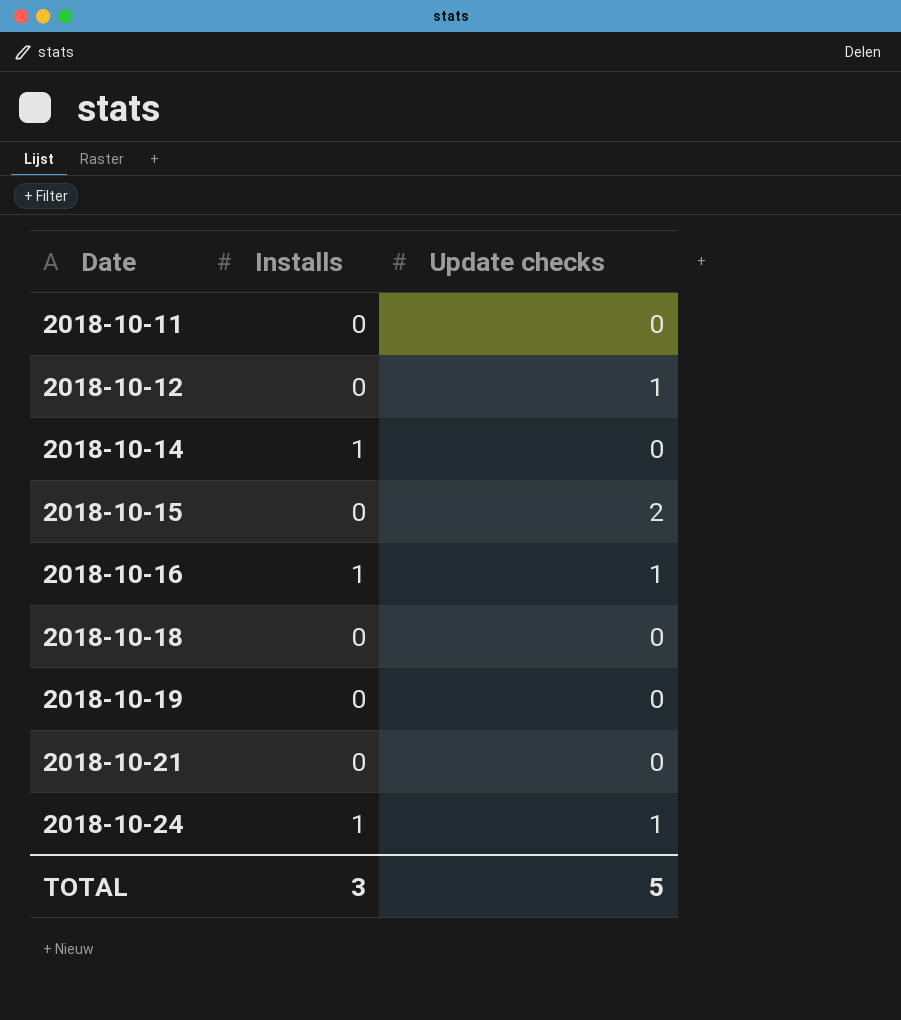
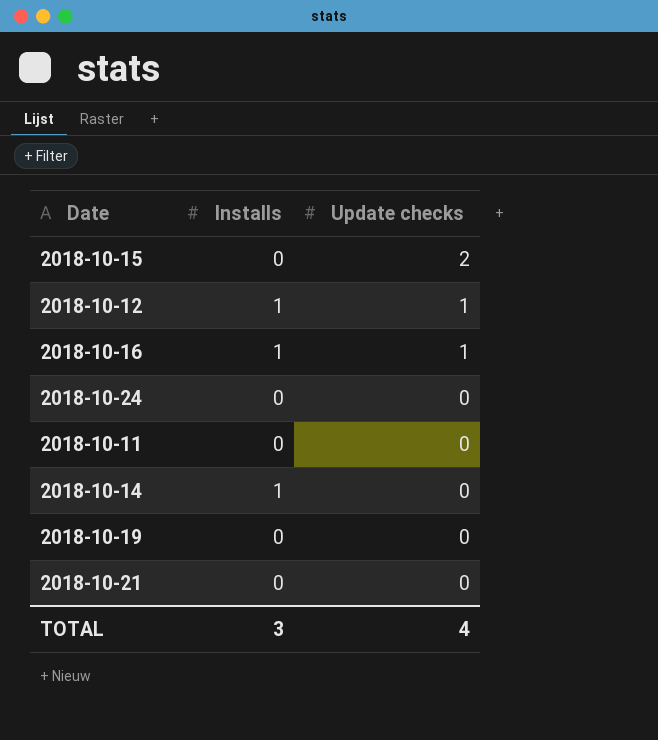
row order: Date ascending -> Update checks descending
row 2018-10-18: 0 | 0 -> none
2018-10-12 | Installs: 0 -> 1
2018-10-24 | Installs: 1 -> 0
2018-10-24 | Update checks: 1 -> 0
TOTAL | Update checks: 5 -> 4

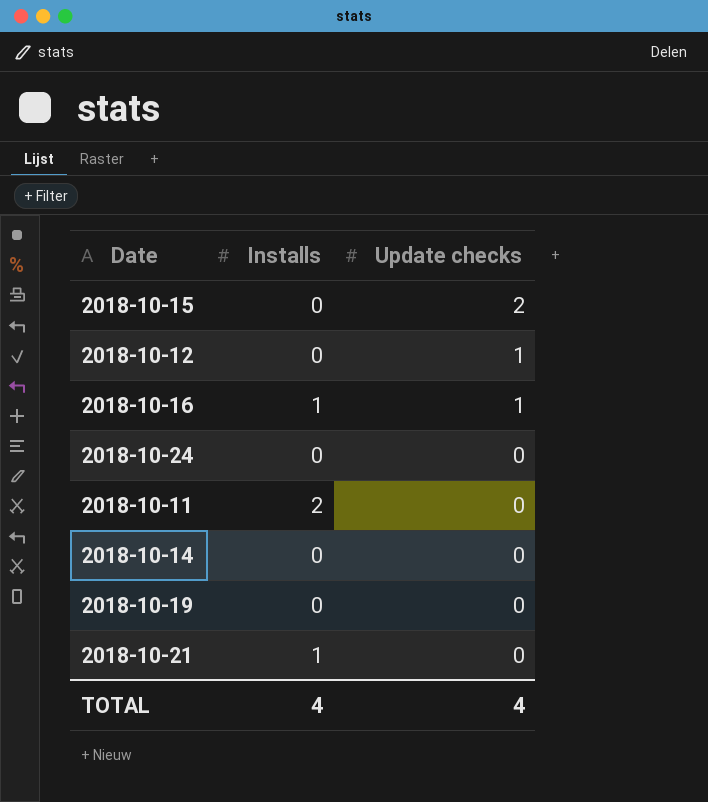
2018-10-12 | Installs: 1 -> 0
2018-10-11 | Installs: 0 -> 2
2018-10-14 | Installs: 1 -> 0
2018-10-21 | Installs: 0 -> 1
TOTAL | Installs: 3 -> 4

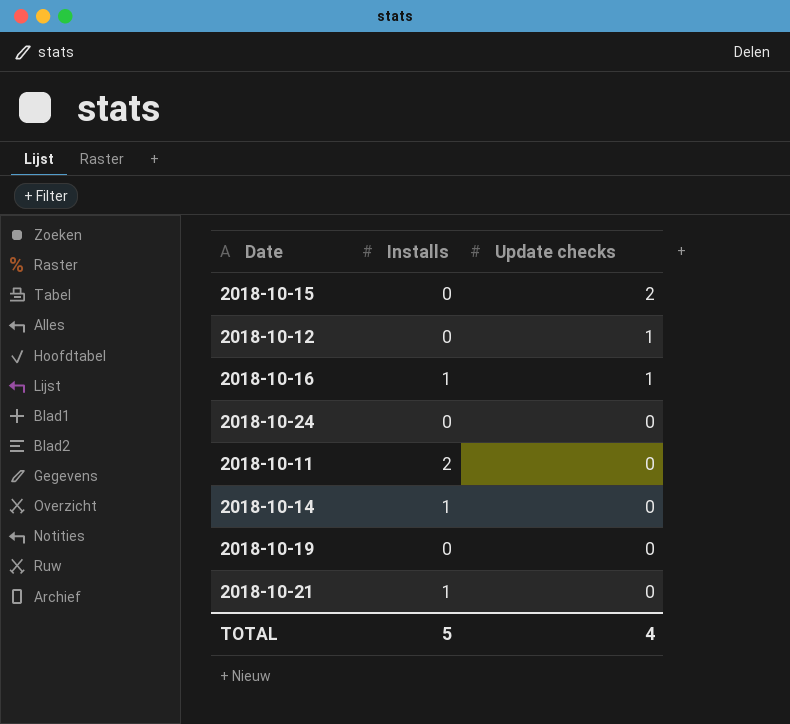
2018-10-14 | Installs: 0 -> 1
TOTAL | Installs: 4 -> 5

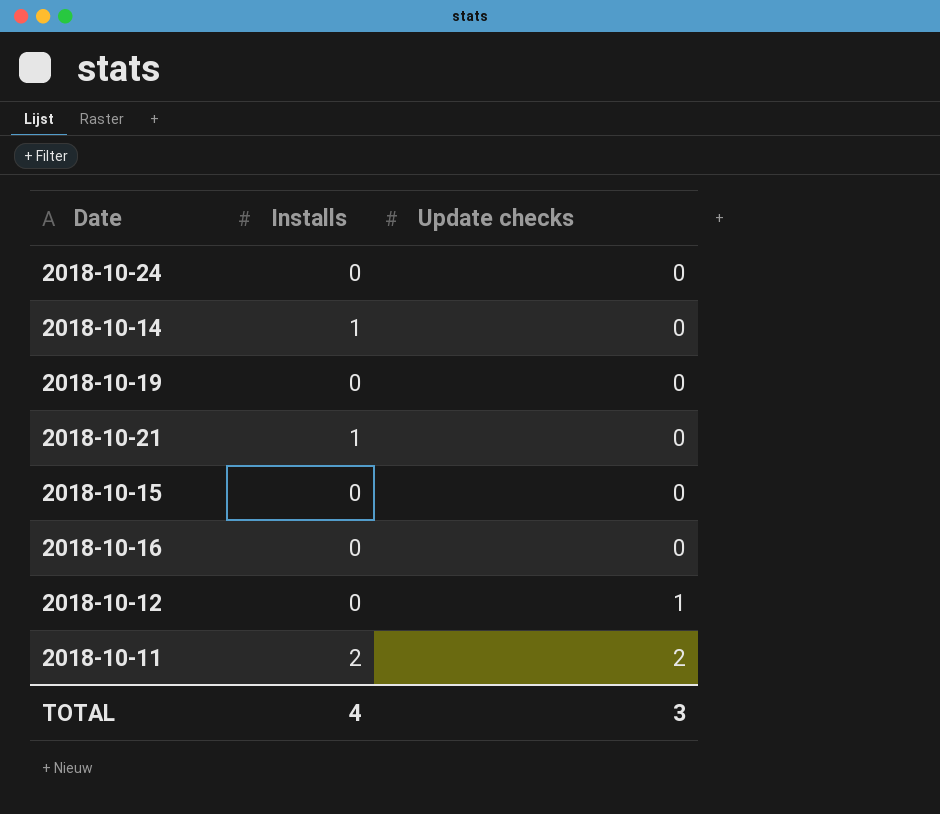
row order: Update checks descending -> Update checks ascending
2018-10-15 | Update checks: 2 -> 0
2018-10-16 | Installs: 1 -> 0
2018-10-16 | Update checks: 1 -> 0
2018-10-11 | Update checks: 0 -> 2
TOTAL | Installs: 5 -> 4
TOTAL | Update checks: 4 -> 3

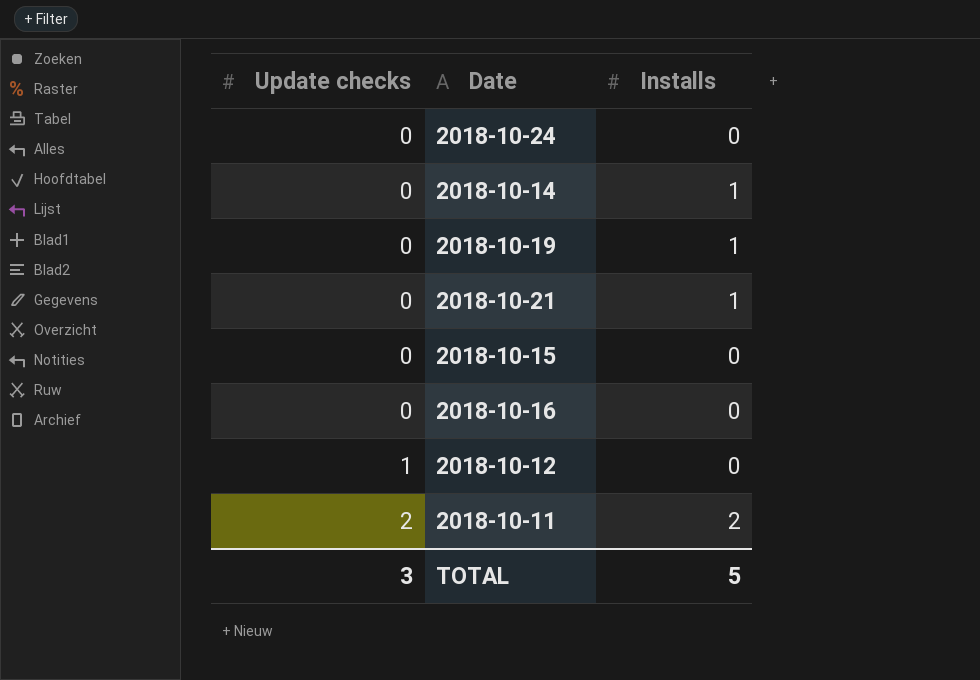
column Update checks | position: 3 -> 1
2018-10-19 | Installs: 0 -> 1
TOTAL | Installs: 4 -> 5

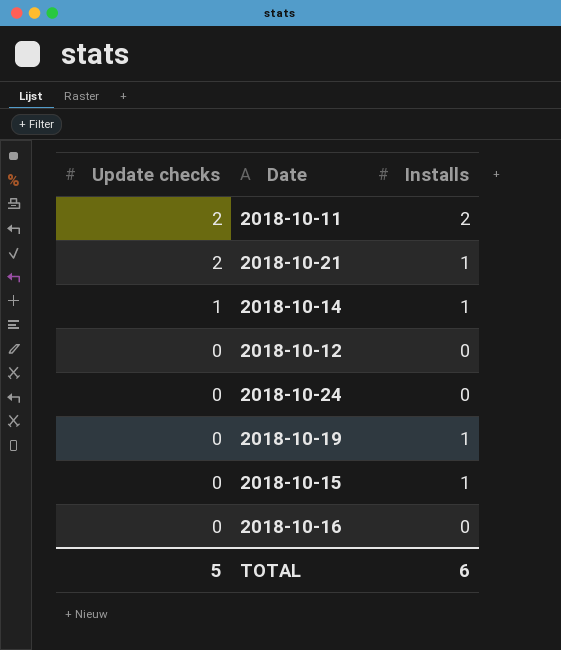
row order: Update checks ascending -> Update checks descending
2018-10-21 | Update checks: 0 -> 2
2018-10-14 | Update checks: 0 -> 1
2018-10-12 | Update checks: 1 -> 0
2018-10-15 | Installs: 0 -> 1
TOTAL | Update checks: 3 -> 5
TOTAL | Installs: 5 -> 6

